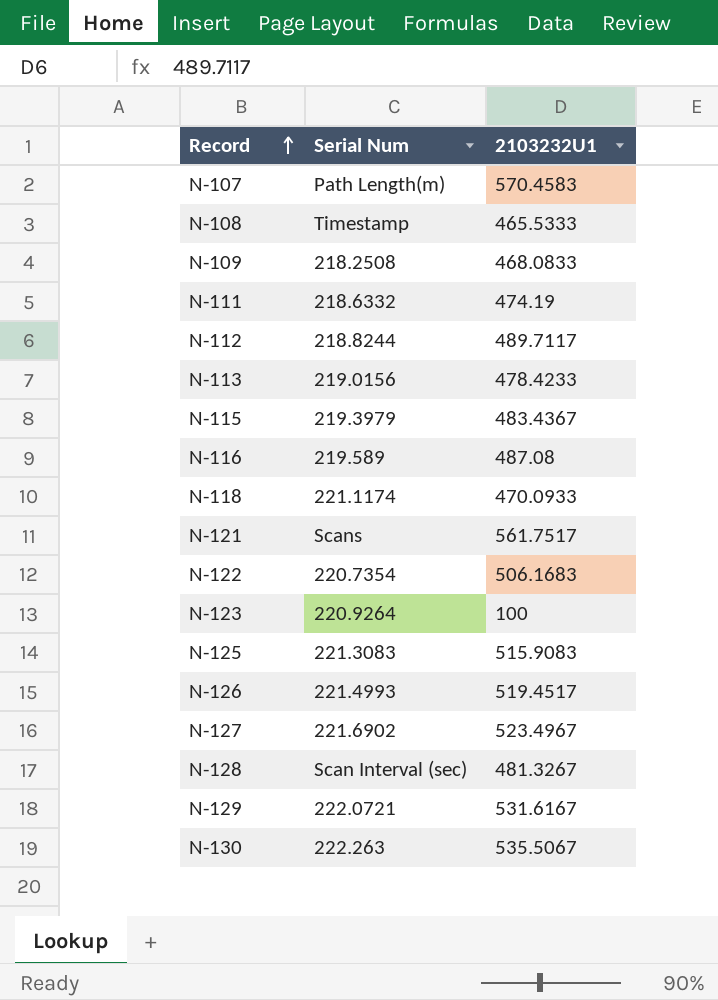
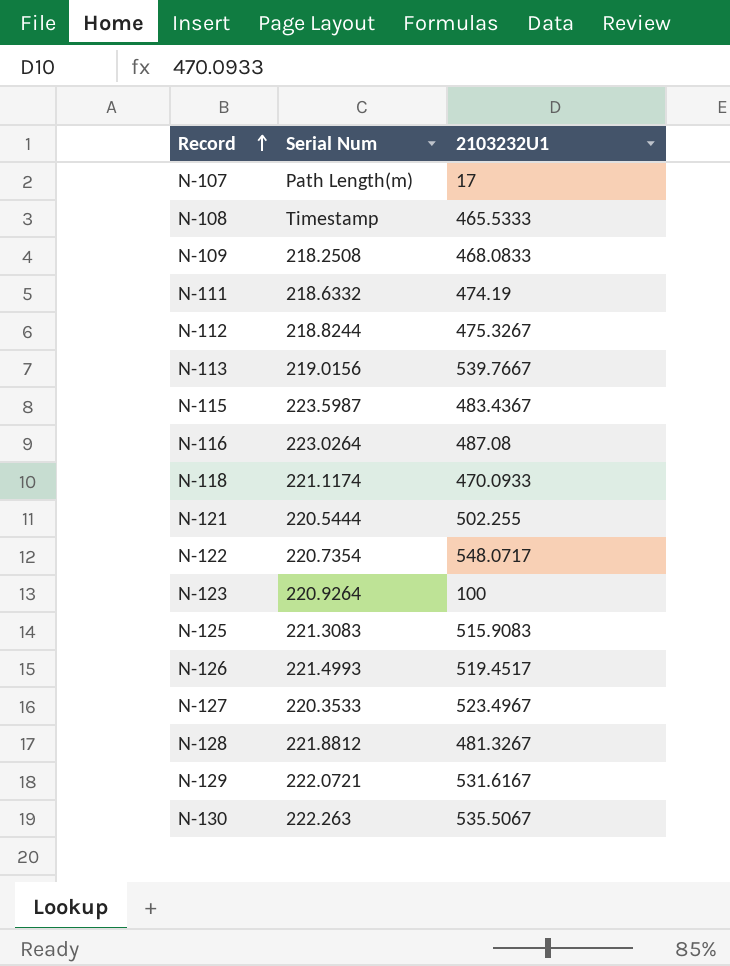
N-107 | 2103232U1: 570.4583 -> 17
N-112 | 2103232U1: 489.7117 -> 475.3267
N-113 | 2103232U1: 478.4233 -> 539.7667
N-115 | Serial Num: 219.3979 -> 223.5987
N-116 | Serial Num: 219.589 -> 223.0264
N-121 | Serial Num: Scans -> 220.5444
N-121 | 2103232U1: 561.7517 -> 502.255
N-122 | 2103232U1: 506.1683 -> 548.0717
N-127 | Serial Num: 221.6902 -> 220.3533
N-128 | Serial Num: Scan Interval (sec) -> 221.8812

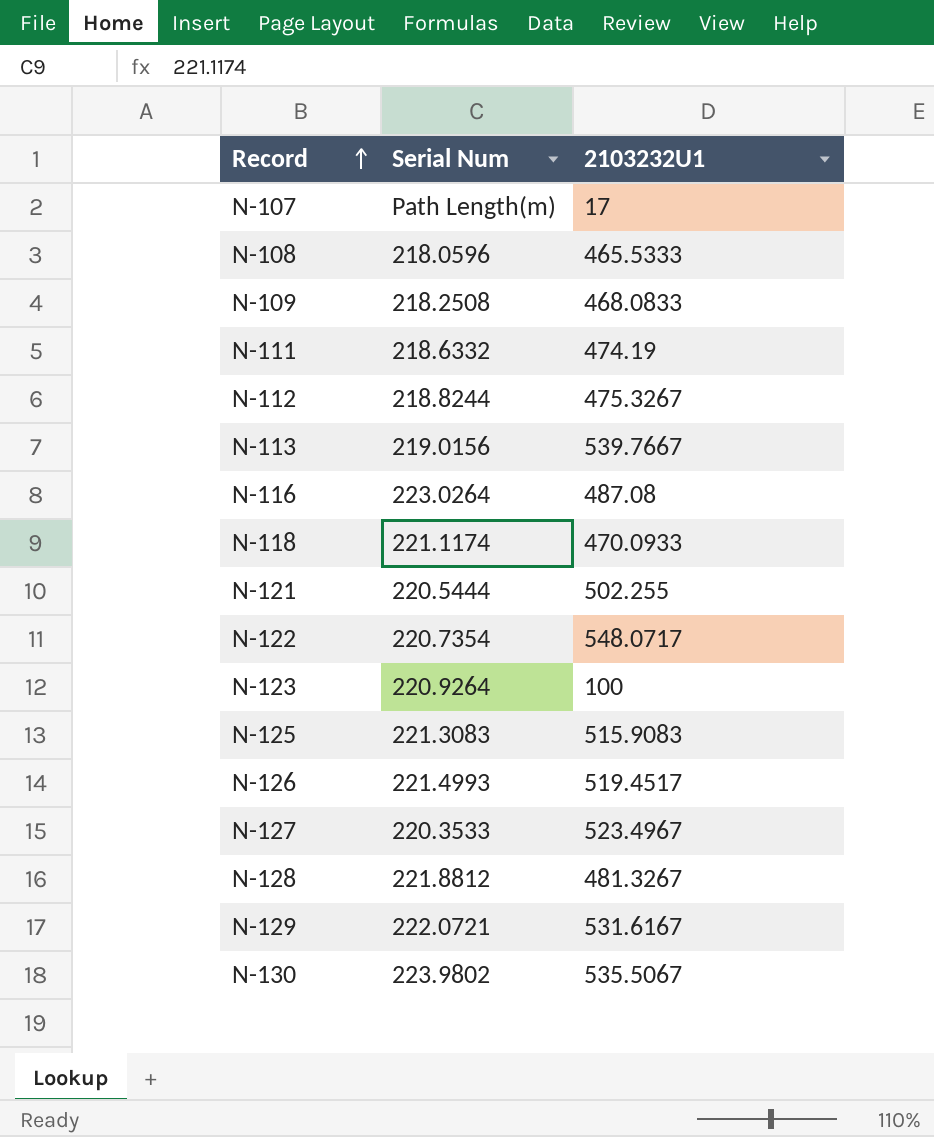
row N-115: 223.5987 | 483.4367 -> none
N-108 | Serial Num: Timestamp -> 218.0596
N-130 | Serial Num: 222.263 -> 223.9802

